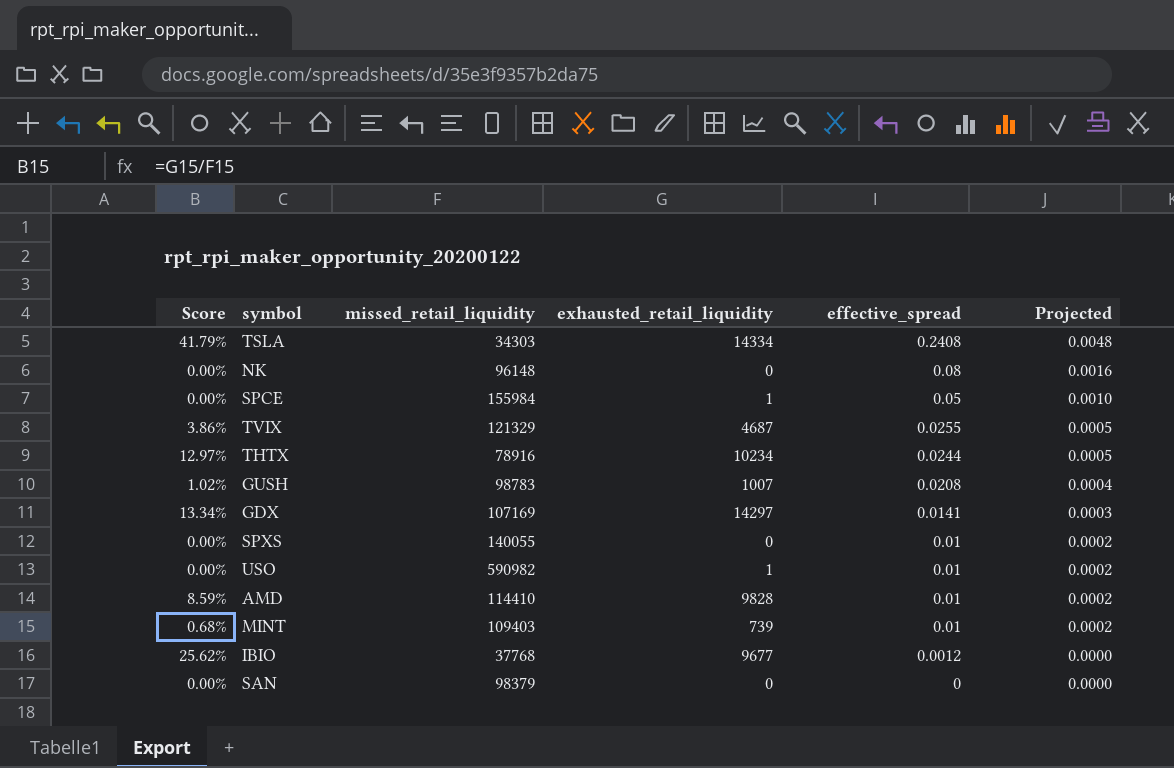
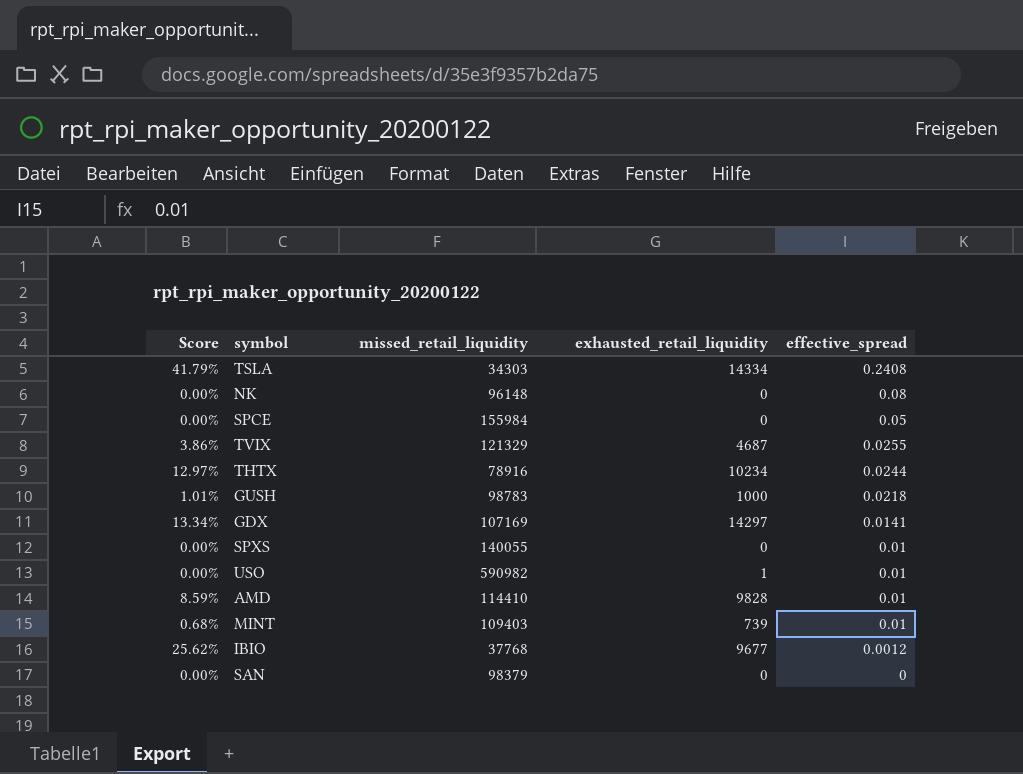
column Projected | formula: [effective_spread] * 0.02 -> none
SPCE | exhausted_retail_liquidity: 1 -> 0
GUSH | Score: 1.02% -> 1.01%
GUSH | exhausted_retail_liquidity: 1007 -> 1000
GUSH | effective_spread: 0.0208 -> 0.0218

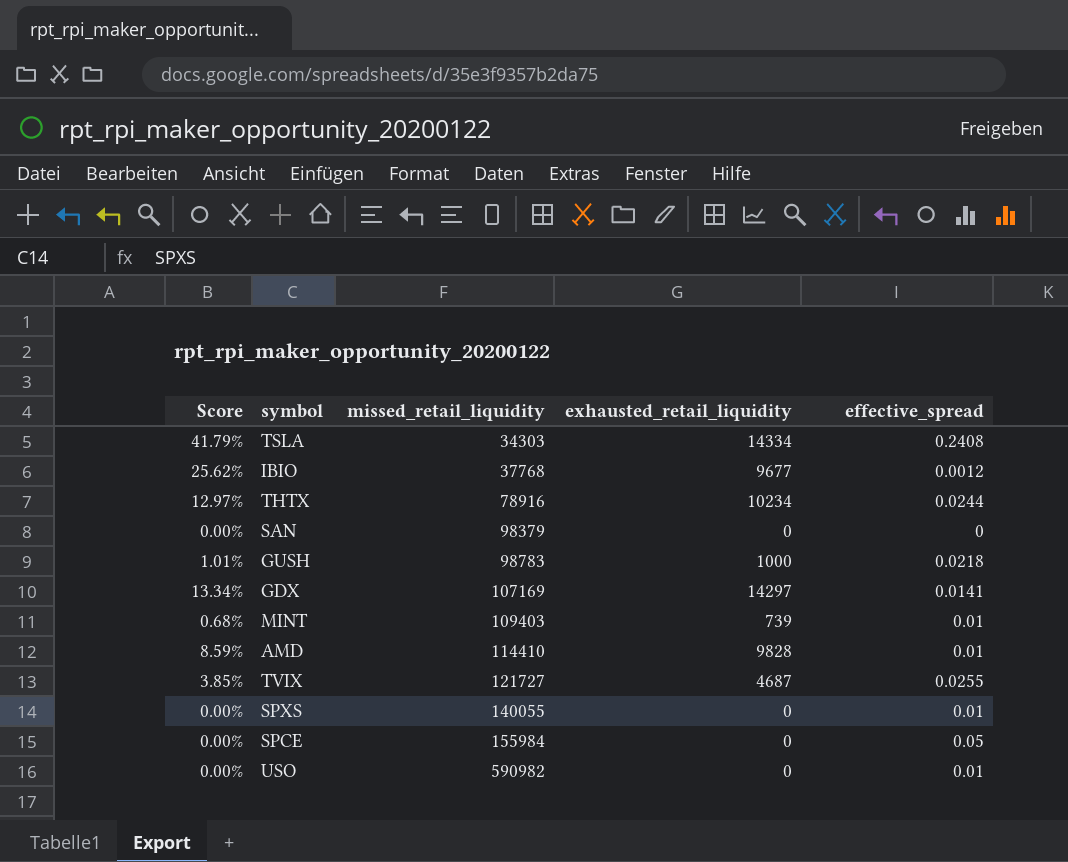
row order: effective_spread descending -> missed_retail_liquidity ascending
row NK: 0.00% | 96148 | 0 | 0.08 -> none
TVIX | Score: 3.86% -> 3.85%
TVIX | missed_retail_liquidity: 121329 -> 121727
USO | exhausted_retail_liquidity: 1 -> 0

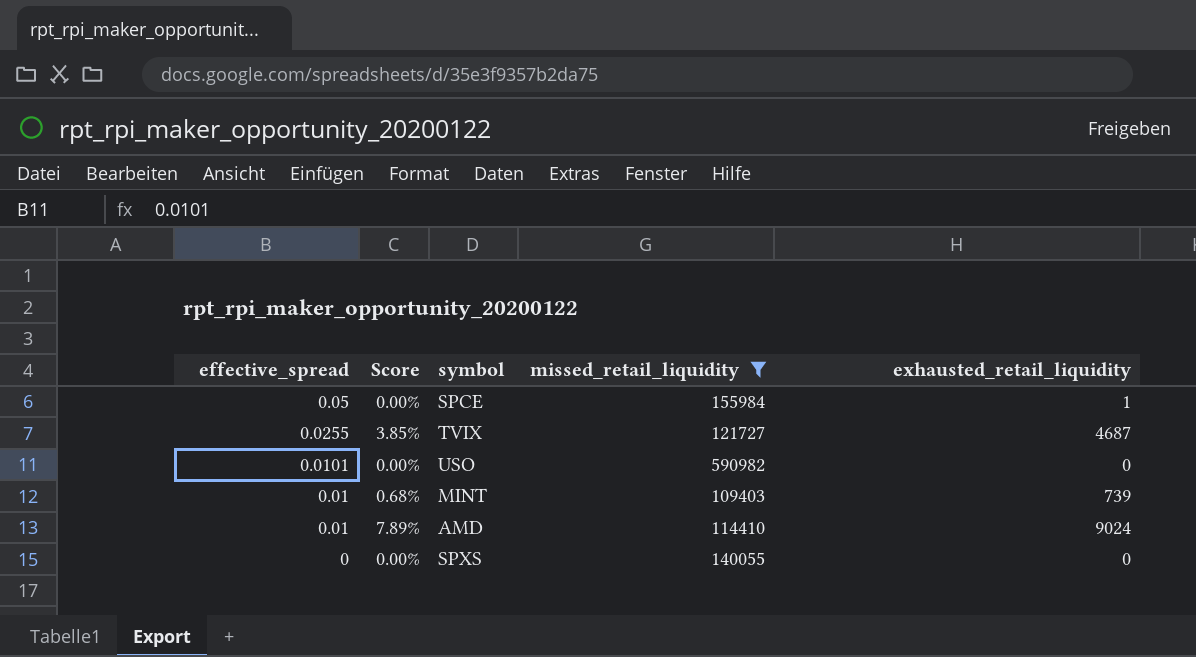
filter: none -> missed_retail_liquidity >= 109403
row order: missed_retail_liquidity ascending -> effective_spread descending
column effective_spread | position: 5 -> 1
SPCE | exhausted_retail_liquidity: 0 -> 1
USO | effective_spread: 0.01 -> 0.0101
AMD | Score: 8.59% -> 7.89%
AMD | exhausted_retail_liquidity: 9828 -> 9024
SPXS | effective_spread: 0.01 -> 0

